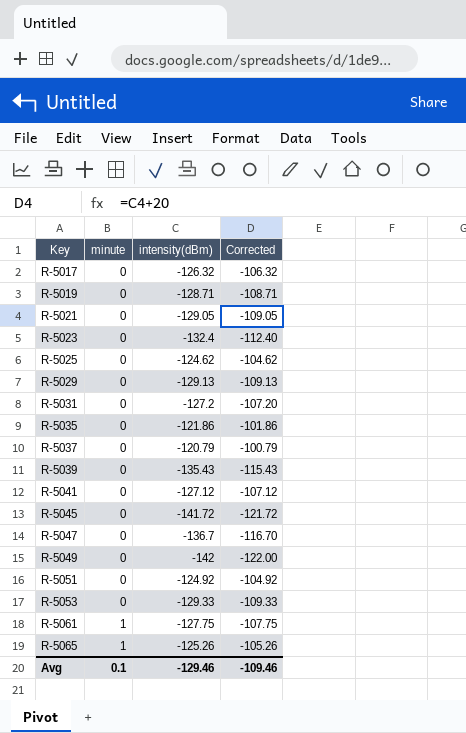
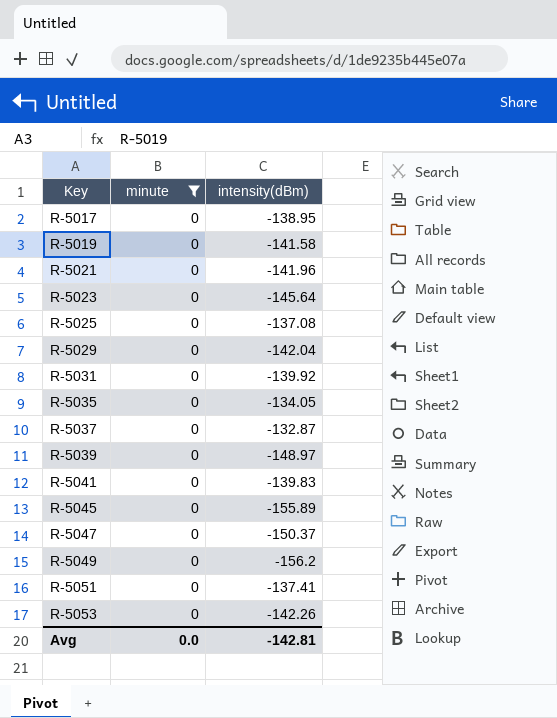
filter: none -> minute = 0
column Corrected | formula: [intensity(dBm)] + 20 -> none
R-5017 | intensity(dBm): -126.32 -> -138.95
R-5019 | intensity(dBm): -128.71 -> -141.58
R-5021 | intensity(dBm): -129.05 -> -141.96
R-5023 | intensity(dBm): -132.4 -> -145.64
R-5025 | intensity(dBm): -124.62 -> -137.08
R-5029 | intensity(dBm): -129.13 -> -142.04
R-5031 | intensity(dBm): -127.2 -> -139.92
R-5035 | intensity(dBm): -121.86 -> -134.05
R-5037 | intensity(dBm): -120.79 -> -132.87
R-5039 | intensity(dBm): -135.43 -> -148.97
R-5041 | intensity(dBm): -127.12 -> -139.83
R-5045 | intensity(dBm): -141.72 -> -155.89
R-5047 | intensity(dBm): -136.7 -> -150.37
R-5049 | intensity(dBm): -142 -> -156.2
R-5051 | intensity(dBm): -124.92 -> -137.41
R-5053 | intensity(dBm): -129.33 -> -142.26
Avg | minute: 0.1 -> 0.0
Avg | intensity(dBm): -129.46 -> -142.81

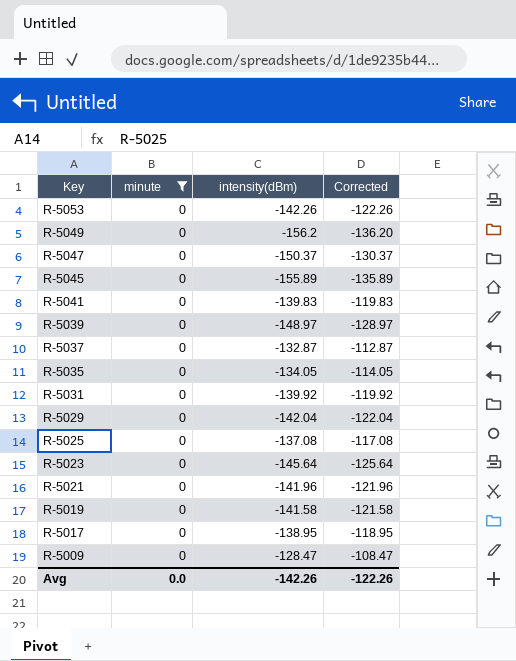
row order: Key ascending -> Key descending
column Corrected | formula: none -> [intensity(dBm)] + 20
row R-5051: 0 | -137.41 -> none
row R-5009: none -> 0 | -128.47 | -108.47
Avg | intensity(dBm): -142.81 -> -142.26

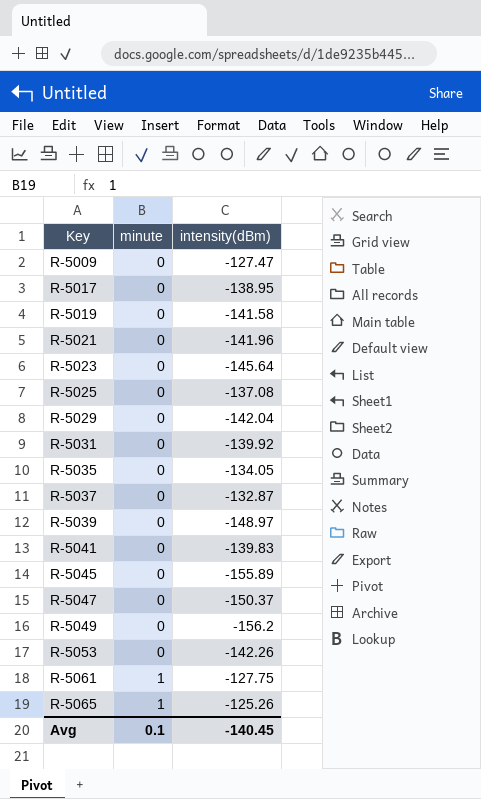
filter: minute = 0 -> none
row order: Key descending -> Key ascending
column Corrected | formula: [intensity(dBm)] + 20 -> none
R-5009 | intensity(dBm): -128.47 -> -127.47
Avg | minute: 0.0 -> 0.1
Avg | intensity(dBm): -142.26 -> -140.45

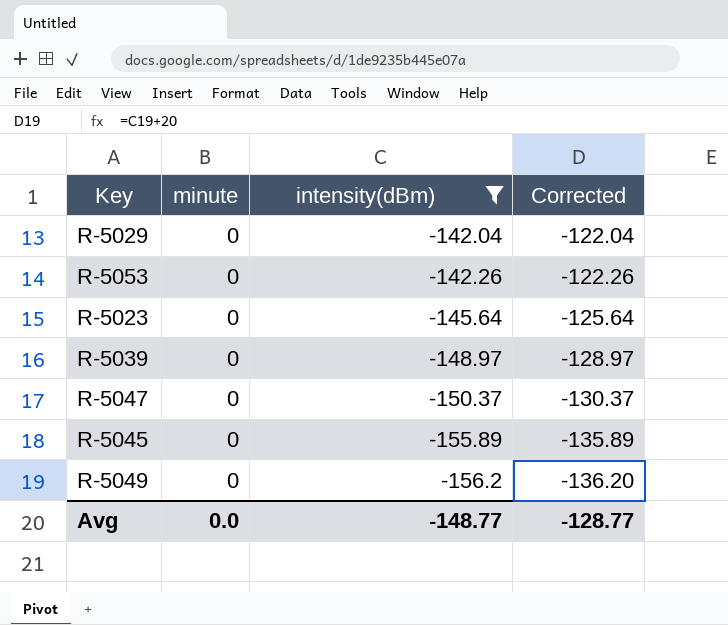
filter: none -> intensity(dBm) <= -142.04
row order: Key ascending -> intensity(dBm) descending
column Corrected | formula: none -> [intensity(dBm)] + 20
Avg | minute: 0.1 -> 0.0
Avg | intensity(dBm): -140.45 -> -148.77

